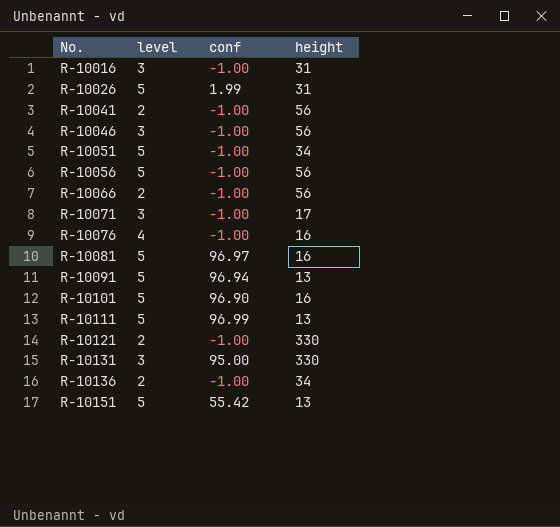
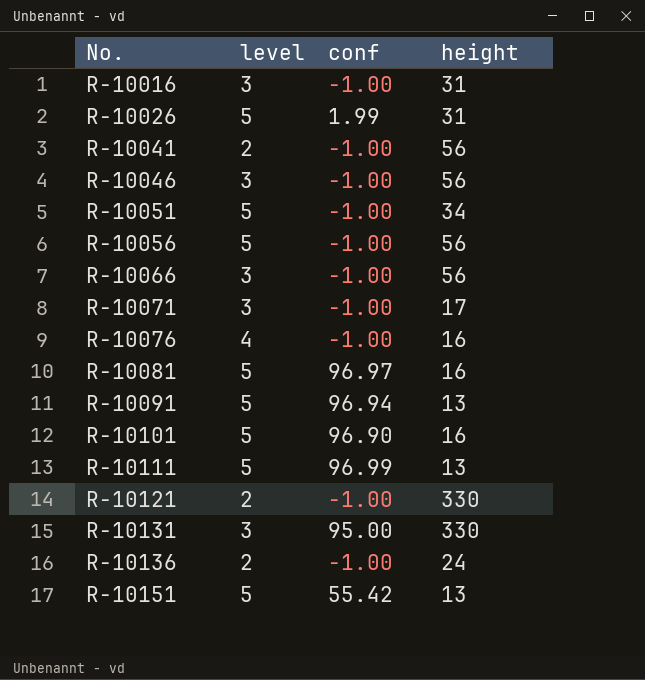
R-10066 | level: 2 -> 3
R-10136 | height: 34 -> 24

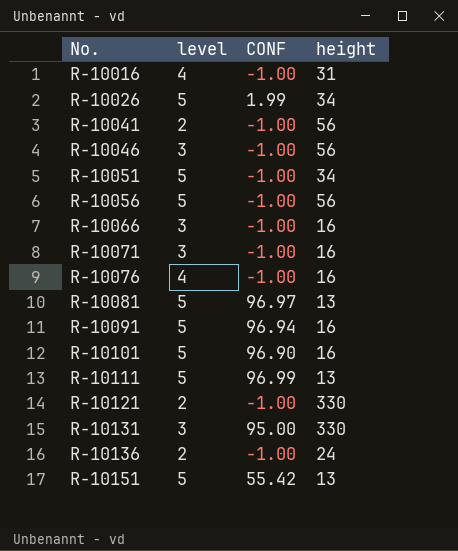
column name: conf -> CONF
R-10016 | level: 3 -> 4
R-10026 | height: 31 -> 34
R-10066 | height: 56 -> 16
R-10071 | height: 17 -> 16
R-10081 | height: 16 -> 13
R-10091 | height: 13 -> 16

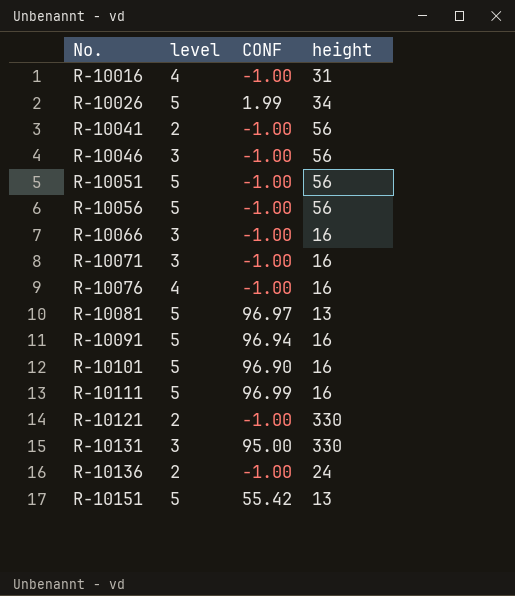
R-10051 | height: 34 -> 56
R-10111 | height: 13 -> 16

